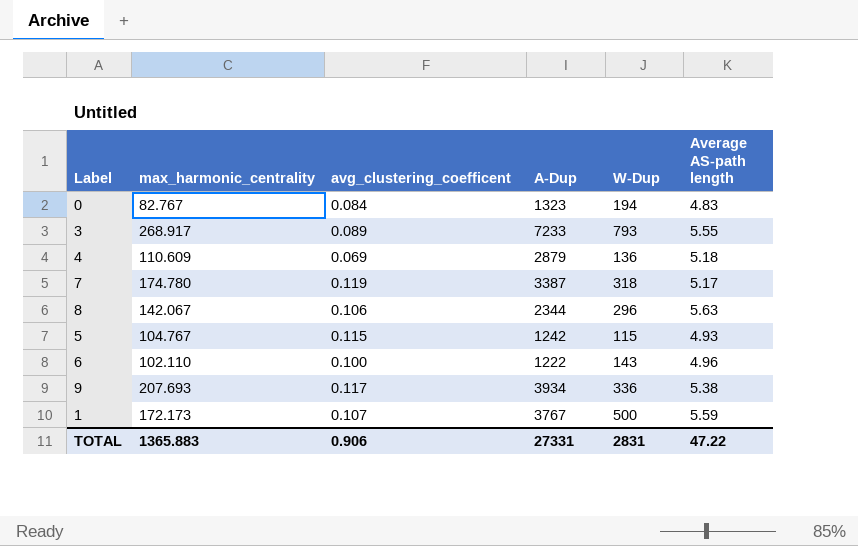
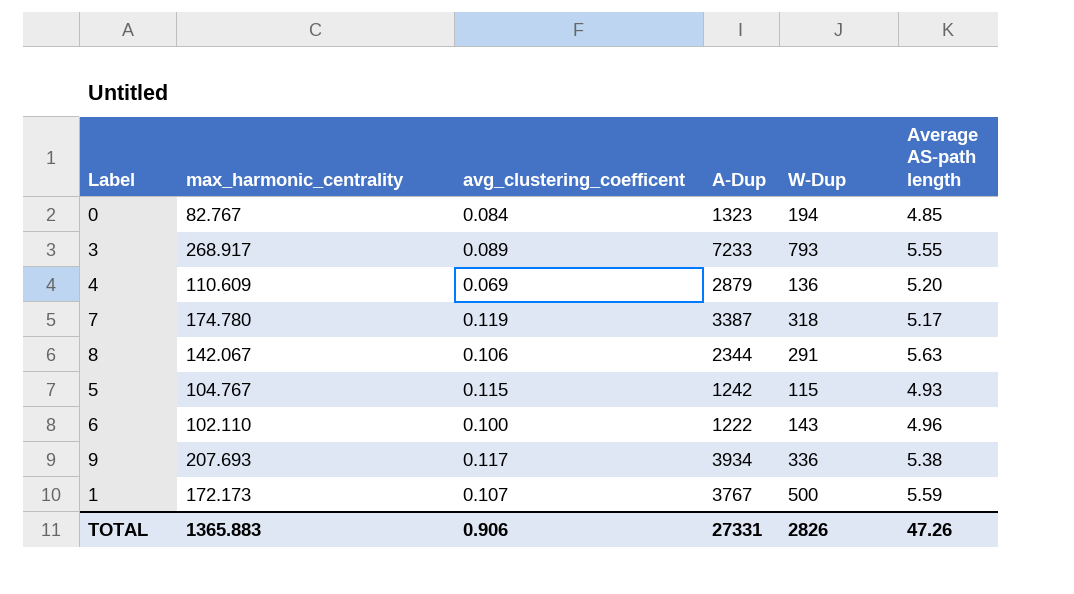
0 | Average AS-path length: 4.83 -> 4.85
4 | Average AS-path length: 5.18 -> 5.20
8 | W-Dup: 296 -> 291
TOTAL | W-Dup: 2831 -> 2826
TOTAL | Average AS-path length: 47.22 -> 47.26

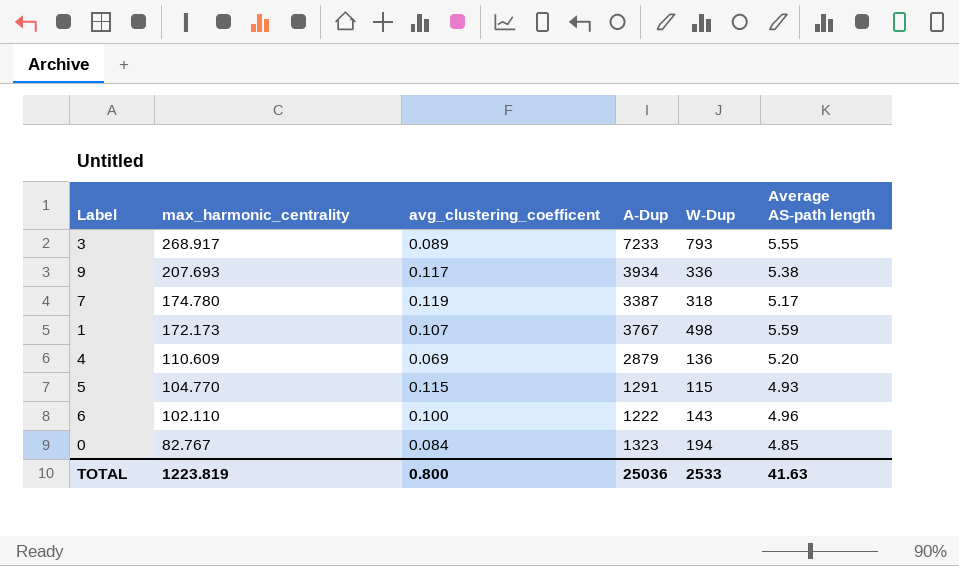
row order: none -> max_harmonic_centrality descending
row 8: 142.067 | 0.106 | 2344 | 291 | 5.63 -> none
1 | W-Dup: 500 -> 498
5 | max_harmonic_centrality: 104.767 -> 104.770
5 | A-Dup: 1242 -> 1291
TOTAL | max_harmonic_centrality: 1365.883 -> 1223.819
TOTAL | avg_clustering_coefficent: 0.906 -> 0.800
TOTAL | A-Dup: 27331 -> 25036
TOTAL | W-Dup: 2826 -> 2533
TOTAL | Average AS-path length: 47.26 -> 41.63

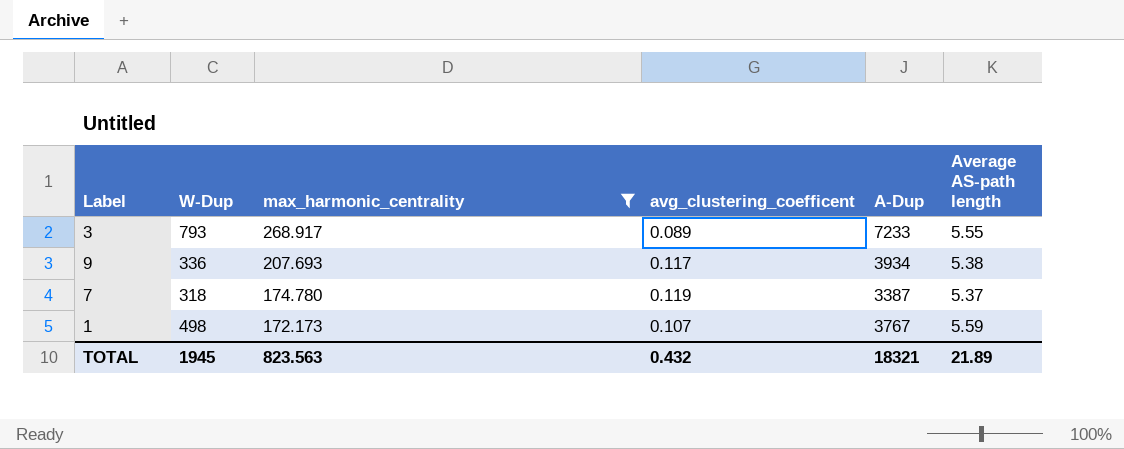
filter: none -> max_harmonic_centrality >= 172.173
column W-Dup | position: 5 -> 2
7 | Average AS-path length: 5.17 -> 5.37
TOTAL | W-Dup: 2533 -> 1945
TOTAL | max_harmonic_centrality: 1223.819 -> 823.563
TOTAL | avg_clustering_coefficent: 0.800 -> 0.432
TOTAL | A-Dup: 25036 -> 18321
TOTAL | Average AS-path length: 41.63 -> 21.89

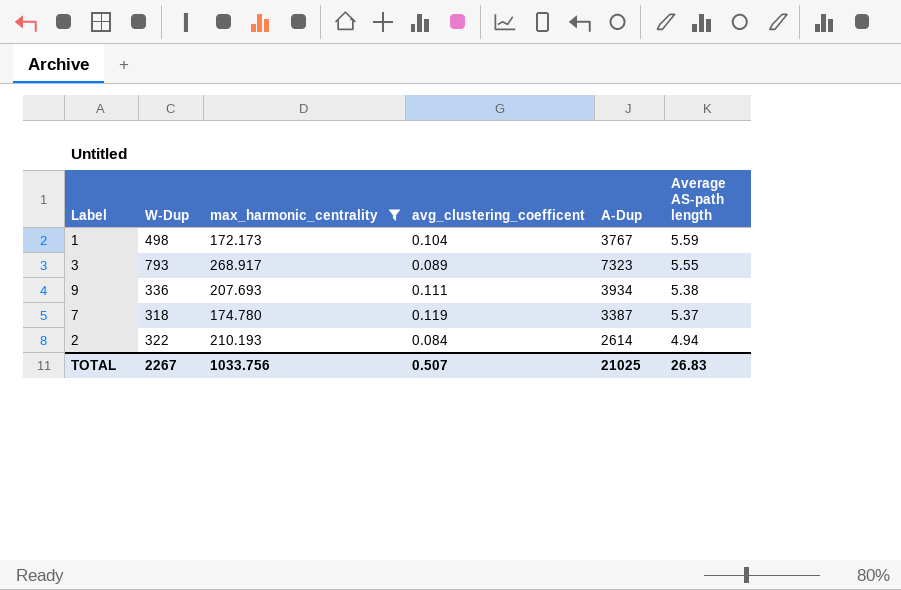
row order: max_harmonic_centrality descending -> Average AS-path length descending
1 | avg_clustering_coefficent: 0.107 -> 0.104
3 | A-Dup: 7233 -> 7323
9 | avg_clustering_coefficent: 0.117 -> 0.111
row 2: none -> 322 | 210.193 | 0.084 | 2614 | 4.94
TOTAL | W-Dup: 1945 -> 2267
TOTAL | max_harmonic_centrality: 823.563 -> 1033.756
TOTAL | avg_clustering_coefficent: 0.432 -> 0.507
TOTAL | A-Dup: 18321 -> 21025
TOTAL | Average AS-path length: 21.89 -> 26.83

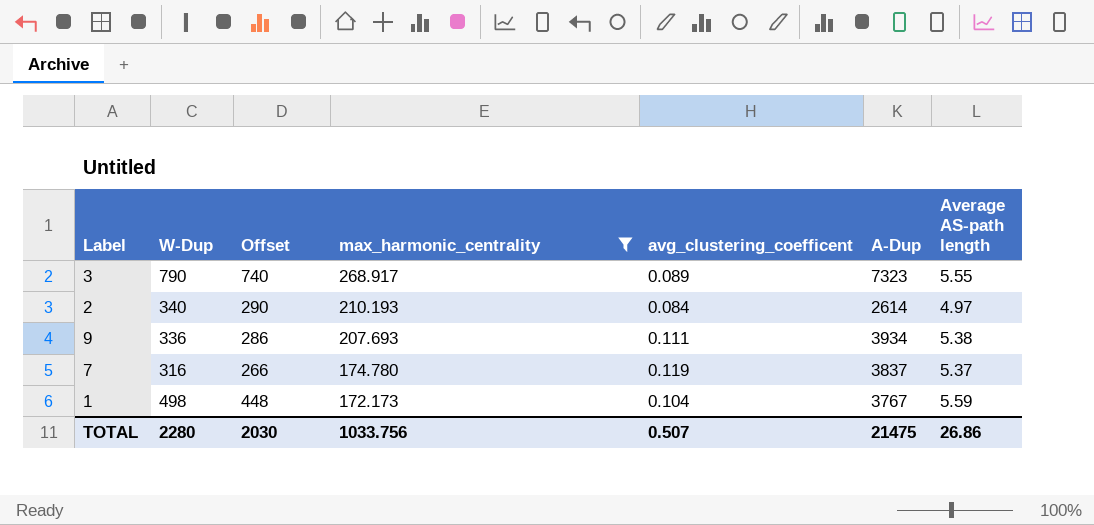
row order: Average AS-path length descending -> max_harmonic_centrality descending
column Offset | formula: none -> [W-Dup] - 50
3 | W-Dup: 793 -> 790
2 | W-Dup: 322 -> 340
2 | Average AS-path length: 4.94 -> 4.97
7 | W-Dup: 318 -> 316
7 | A-Dup: 3387 -> 3837
TOTAL | W-Dup: 2267 -> 2280
TOTAL | A-Dup: 21025 -> 21475
TOTAL | Average AS-path length: 26.83 -> 26.86

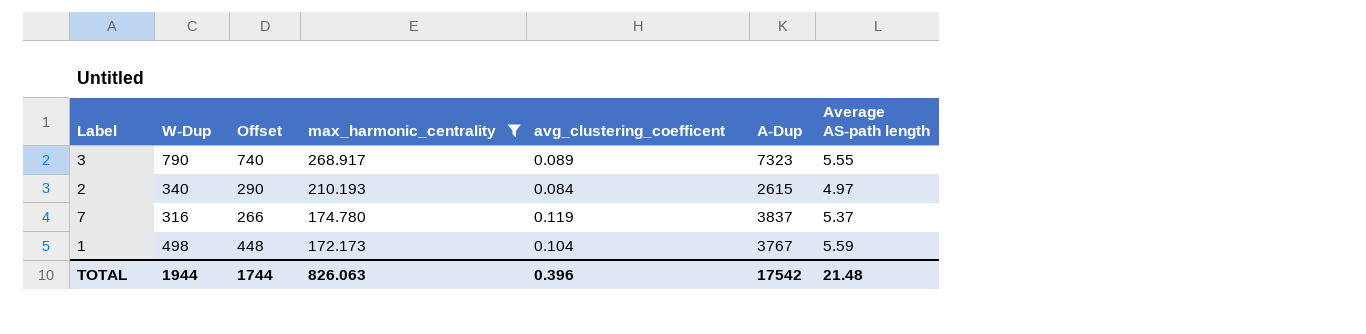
row 9: 336 | 286 | 207.693 | 0.111 | 3934 | 5.38 -> none
2 | A-Dup: 2614 -> 2615
TOTAL | W-Dup: 2280 -> 1944
TOTAL | Offset: 2030 -> 1744
TOTAL | max_harmonic_centrality: 1033.756 -> 826.063
TOTAL | avg_clustering_coefficent: 0.507 -> 0.396
TOTAL | A-Dup: 21475 -> 17542
TOTAL | Average AS-path length: 26.86 -> 21.48

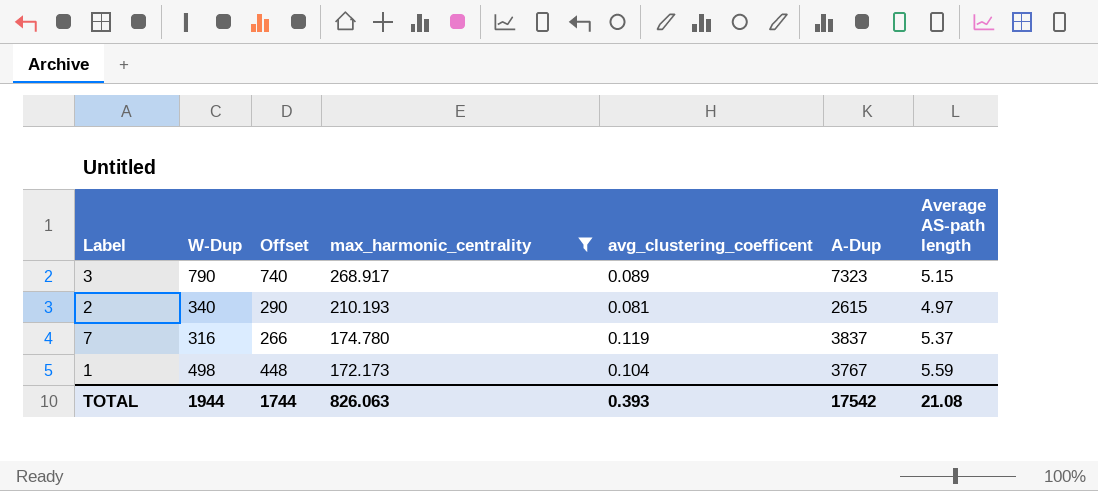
3 | Average AS-path length: 5.55 -> 5.15
2 | avg_clustering_coefficent: 0.084 -> 0.081
TOTAL | avg_clustering_coefficent: 0.396 -> 0.393
TOTAL | Average AS-path length: 21.48 -> 21.08

